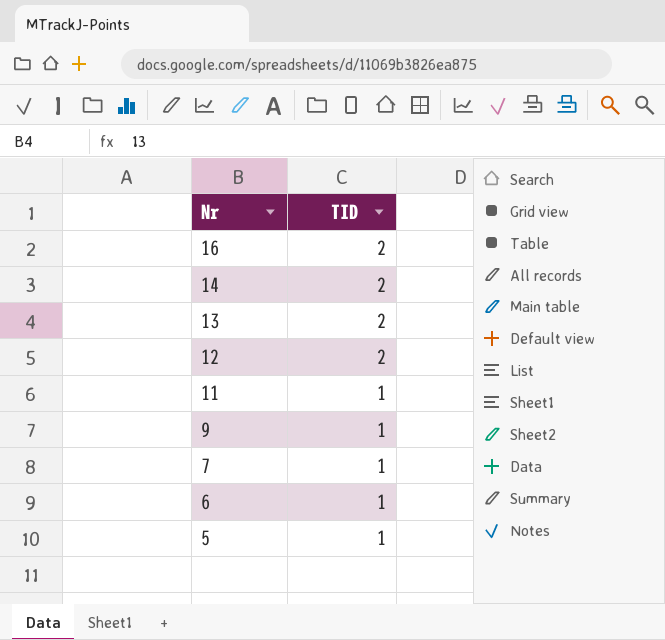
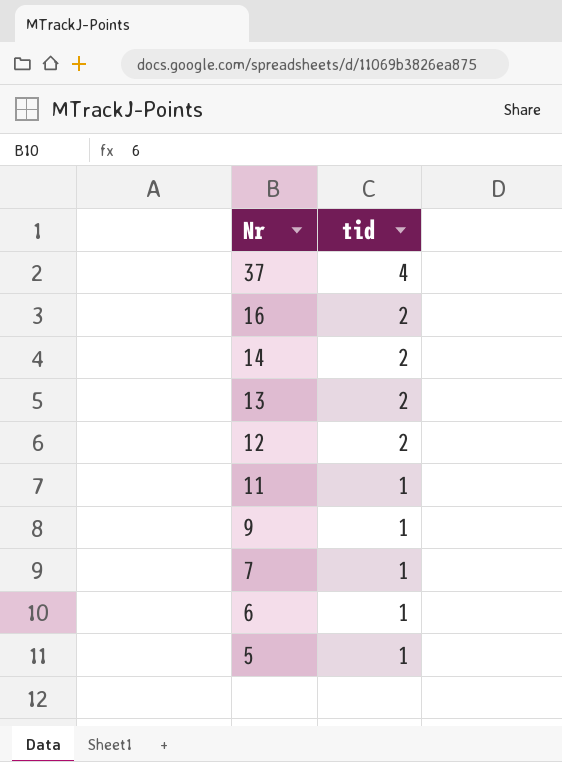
column name: TID -> tid
row 37: none -> 4

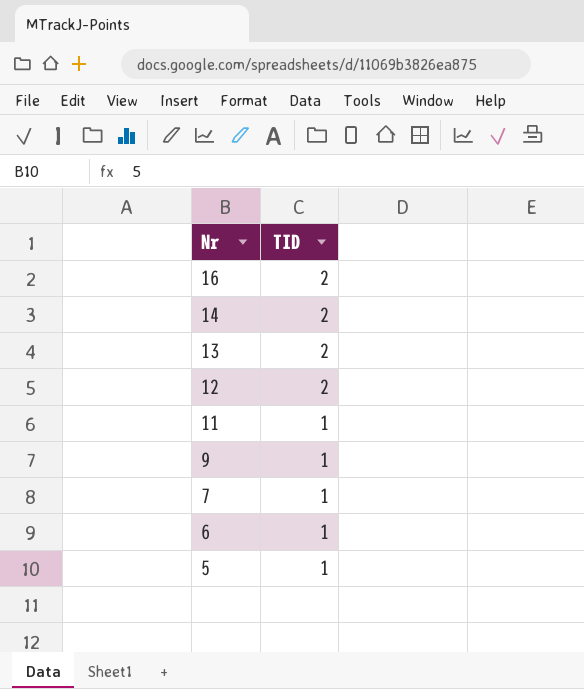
column name: tid -> TID
row 37: 4 -> none

